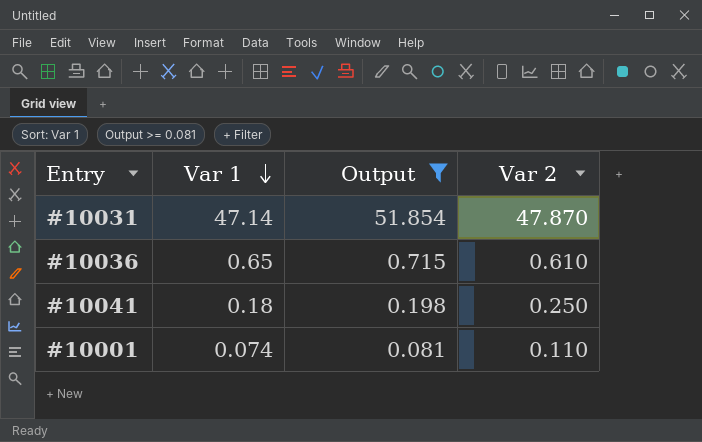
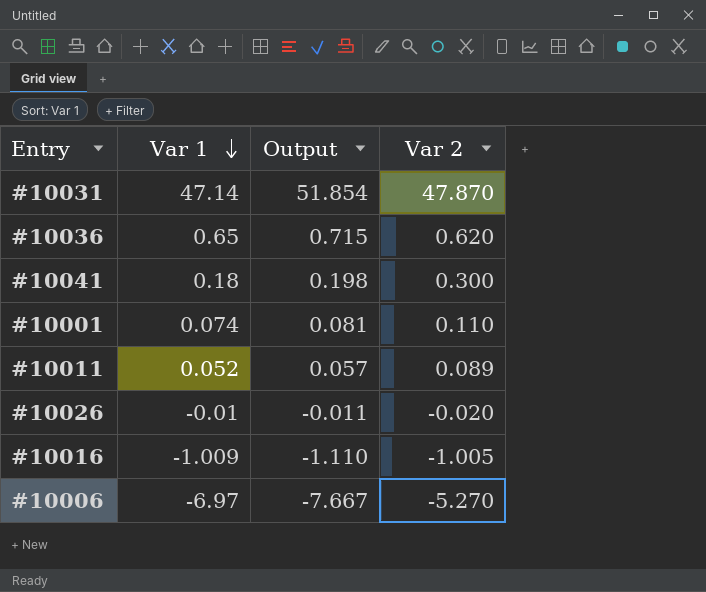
filter: Output >= 0.081 -> none
#10036 | Var 2: 0.610 -> 0.620
#10041 | Var 2: 0.250 -> 0.300

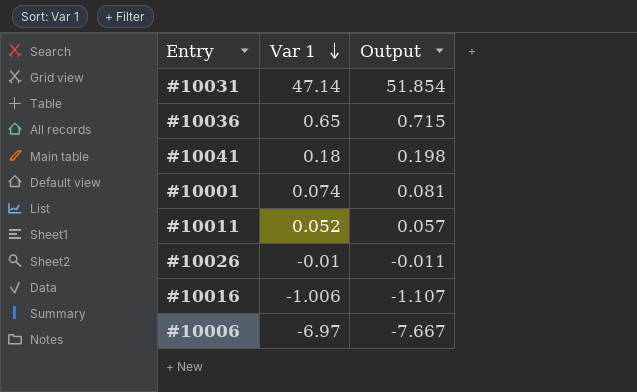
column Var 2 | position: 4 -> none
#10016 | Var 1: -1.009 -> -1.006
#10016 | Output: -1.110 -> -1.107

